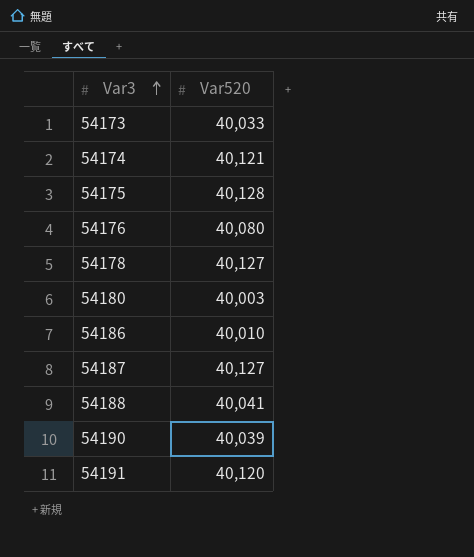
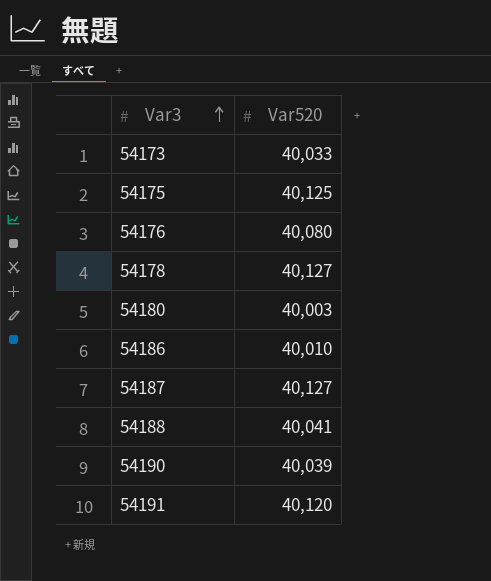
row 54174: 40,121 -> none
54175 | Var520: 40,128 -> 40,125

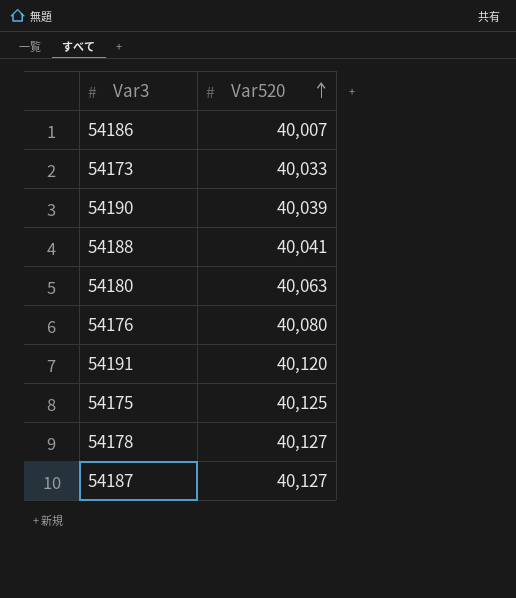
row order: Var3 ascending -> Var520 ascending
54186 | Var520: 40,010 -> 40,007
54180 | Var520: 40,003 -> 40,063

